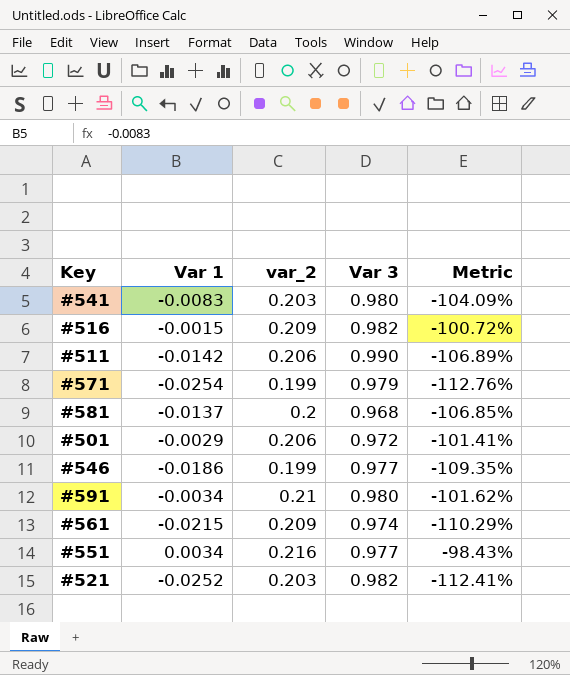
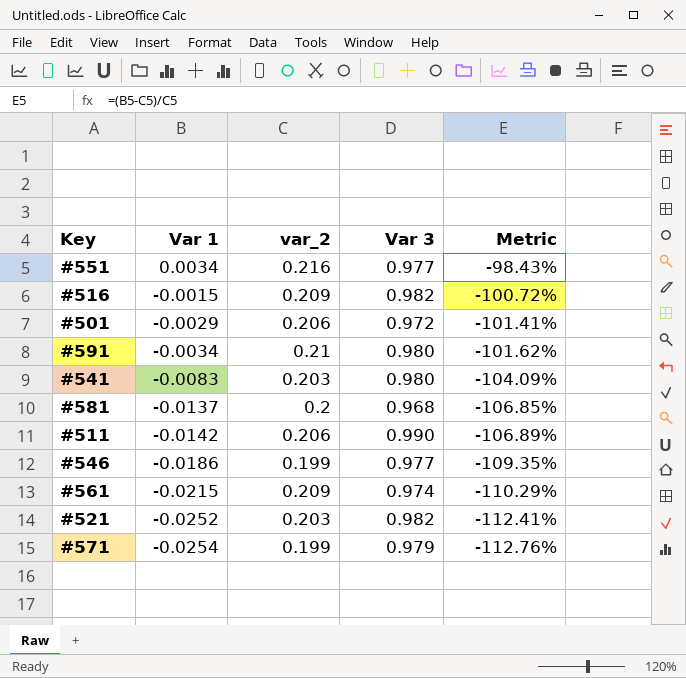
row order: none -> Var 1 descending

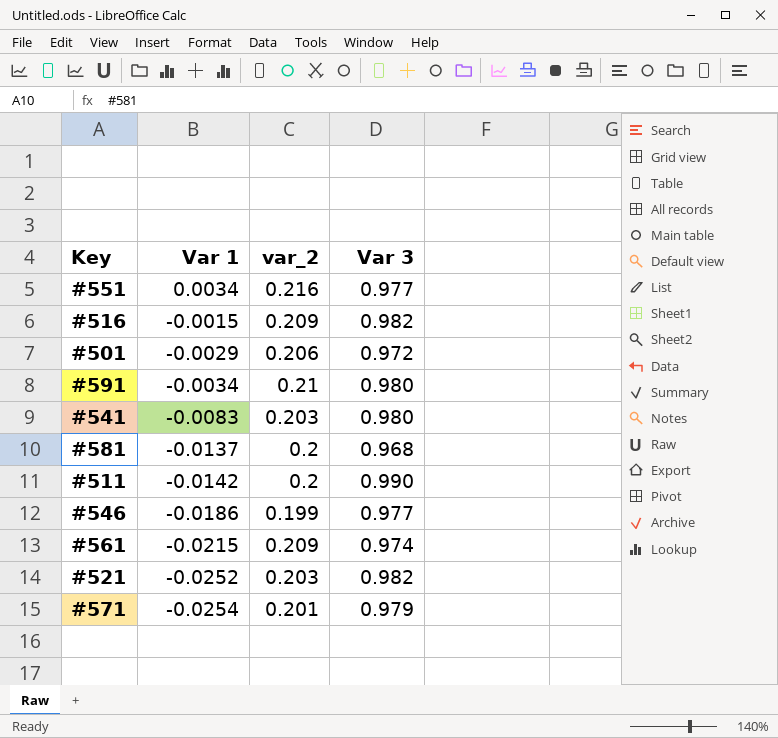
column Metric | formula: ([Var 1] - [var_2]) / [var_2] -> none
#511 | var_2: 0.206 -> 0.2
#571 | var_2: 0.199 -> 0.201

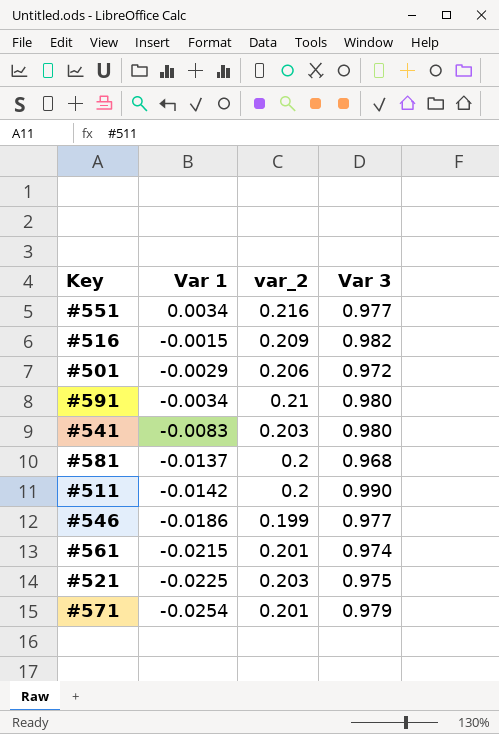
#561 | var_2: 0.209 -> 0.201
#521 | Var 1: -0.0252 -> -0.0225
#521 | Var 3: 0.982 -> 0.975

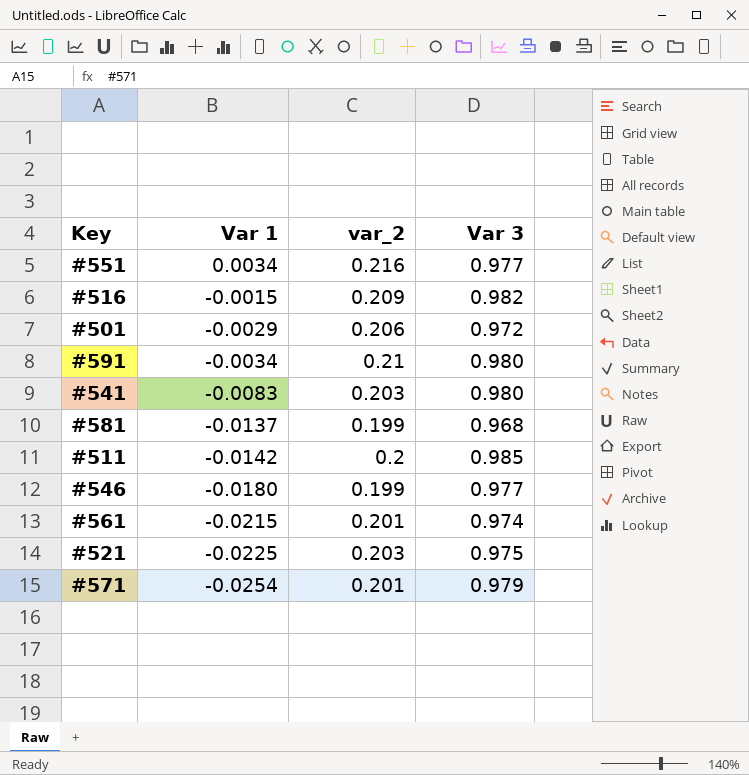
#581 | var_2: 0.2 -> 0.199
#511 | Var 3: 0.990 -> 0.985
#546 | Var 1: -0.0186 -> -0.0180

